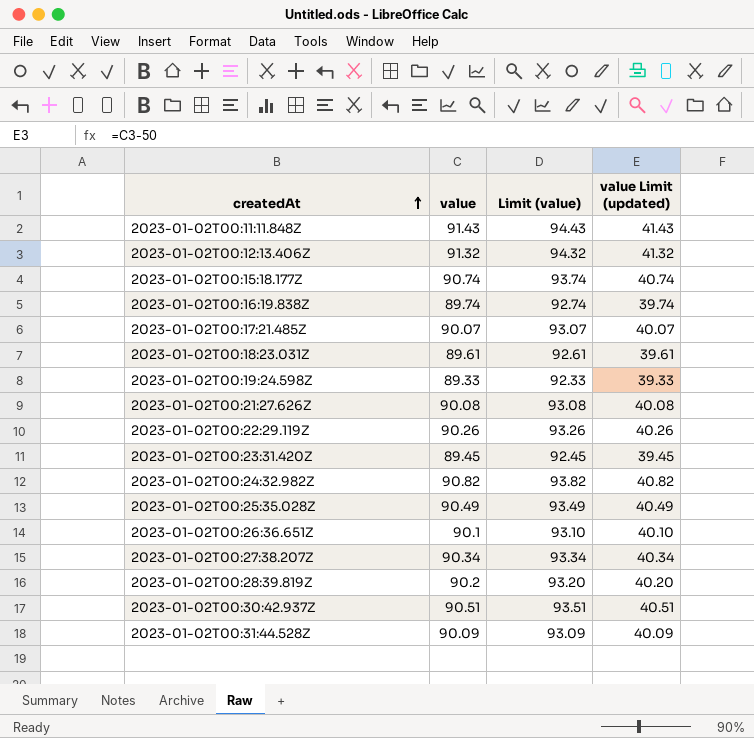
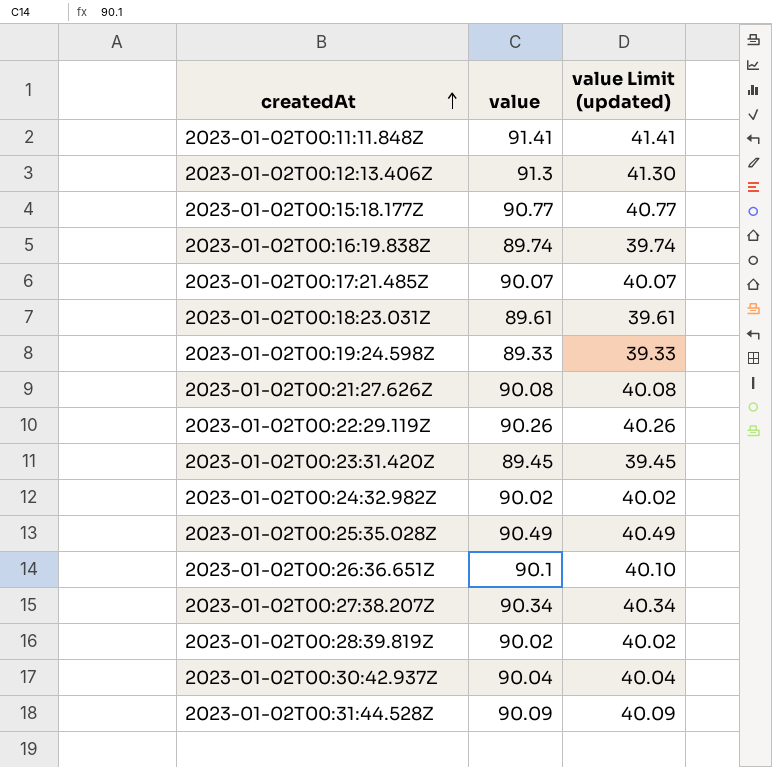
column Limit (value) | formula: [value] + 3 -> none
2023-01-02T00:11:11.848Z | value: 91.43 -> 91.41
2023-01-02T00:11:11.848Z | value Limit (updated): 41.43 -> 41.41
2023-01-02T00:12:13.406Z | value: 91.32 -> 91.3
2023-01-02T00:12:13.406Z | value Limit (updated): 41.32 -> 41.30
2023-01-02T00:15:18.177Z | value: 90.74 -> 90.77
2023-01-02T00:15:18.177Z | value Limit (updated): 40.74 -> 40.77
2023-01-02T00:24:32.982Z | value: 90.82 -> 90.02
2023-01-02T00:24:32.982Z | value Limit (updated): 40.82 -> 40.02
2023-01-02T00:28:39.819Z | value: 90.2 -> 90.02
2023-01-02T00:28:39.819Z | value Limit (updated): 40.20 -> 40.02
2023-01-02T00:30:42.937Z | value: 90.51 -> 90.04
2023-01-02T00:30:42.937Z | value Limit (updated): 40.51 -> 40.04

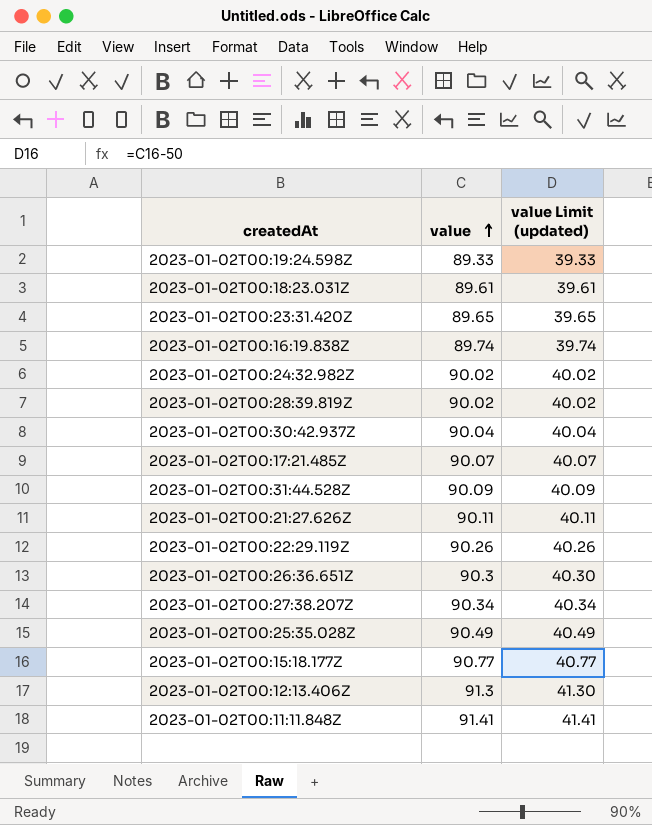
row order: createdAt ascending -> value ascending
2023-01-02T00:23:31.420Z | value: 89.45 -> 89.65
2023-01-02T00:23:31.420Z | value Limit (updated): 39.45 -> 39.65
2023-01-02T00:21:27.626Z | value: 90.08 -> 90.11
2023-01-02T00:21:27.626Z | value Limit (updated): 40.08 -> 40.11
2023-01-02T00:26:36.651Z | value: 90.1 -> 90.3
2023-01-02T00:26:36.651Z | value Limit (updated): 40.10 -> 40.30

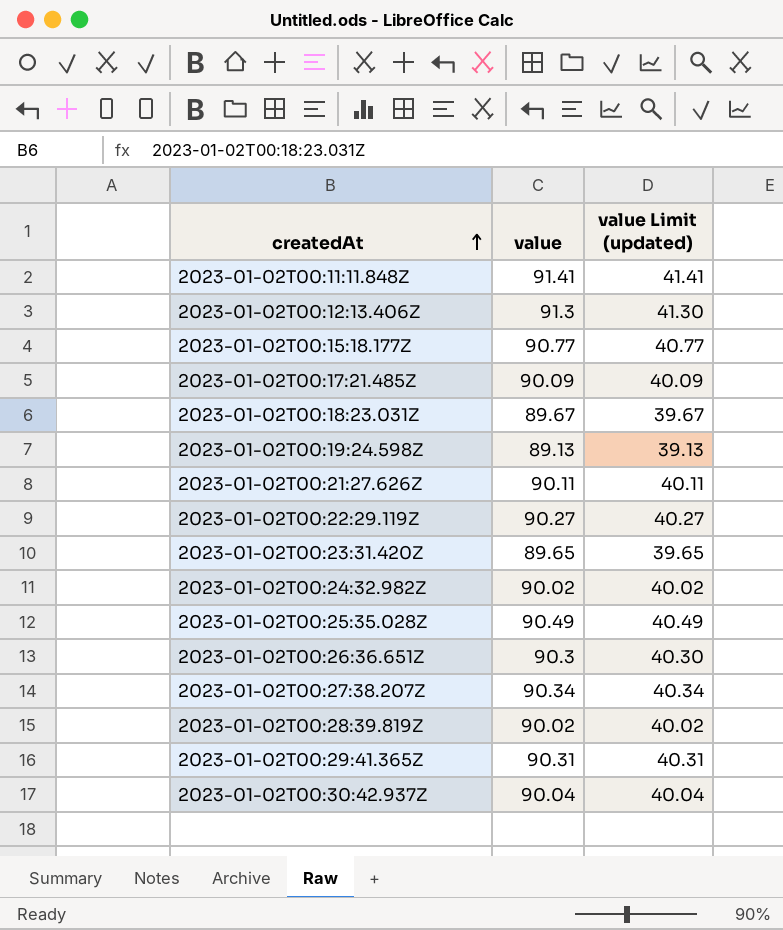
row order: value ascending -> createdAt ascending
row 2023-01-02T00:16:19.838Z: 89.74 | 39.74 -> none
row 2023-01-02T00:31:44.528Z: 90.09 | 40.09 -> none
2023-01-02T00:17:21.485Z | value: 90.07 -> 90.09
2023-01-02T00:17:21.485Z | value Limit (updated): 40.07 -> 40.09
2023-01-02T00:18:23.031Z | value: 89.61 -> 89.67
2023-01-02T00:18:23.031Z | value Limit (updated): 39.61 -> 39.67
2023-01-02T00:19:24.598Z | value: 89.33 -> 89.13
2023-01-02T00:19:24.598Z | value Limit (updated): 39.33 -> 39.13
2023-01-02T00:22:29.119Z | value: 90.26 -> 90.27
2023-01-02T00:22:29.119Z | value Limit (updated): 40.26 -> 40.27
row 2023-01-02T00:29:41.365Z: none -> 90.31 | 40.31

